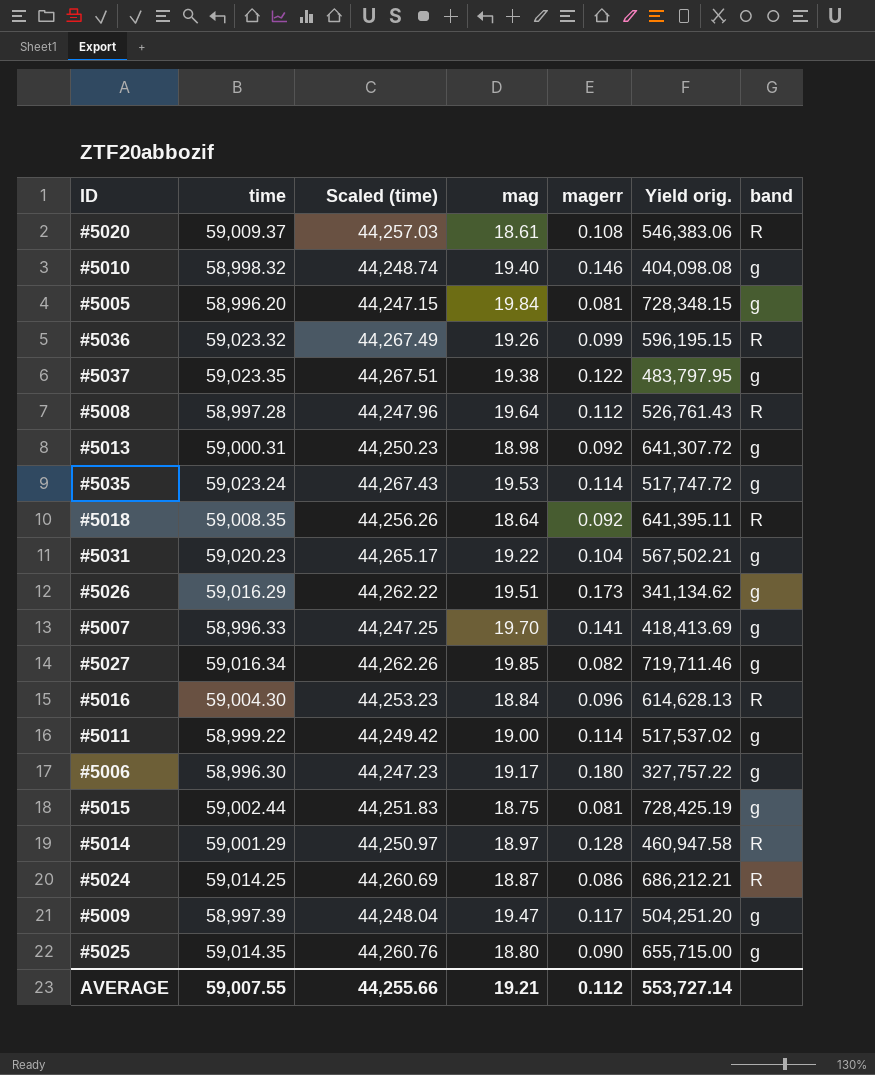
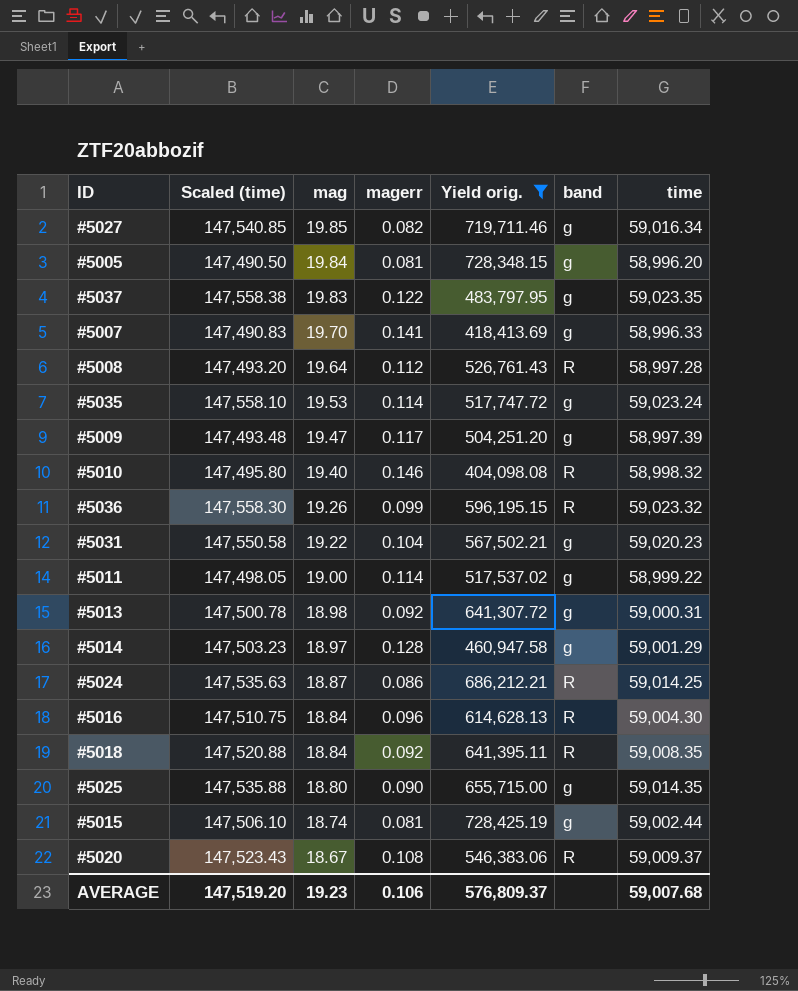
filter: none -> Yield orig. >= 404,098.08
row order: none -> mag descending
column Scaled (time) | formula: [time] * 0.75 -> [time] * 2.5
column time | position: 2 -> 7
#5037 | mag: 19.38 -> 19.83
#5010 | band: g -> R
#5014 | band: R -> g
#5018 | mag: 18.64 -> 18.84
#5015 | mag: 18.75 -> 18.74
#5020 | mag: 18.61 -> 18.67
AVERAGE | Scaled (time): 44,255.66 -> 147,519.20
AVERAGE | mag: 19.21 -> 19.23
AVERAGE | magerr: 0.112 -> 0.106
AVERAGE | Yield orig.: 553,727.14 -> 576,809.37
AVERAGE | time: 59,007.55 -> 59,007.68

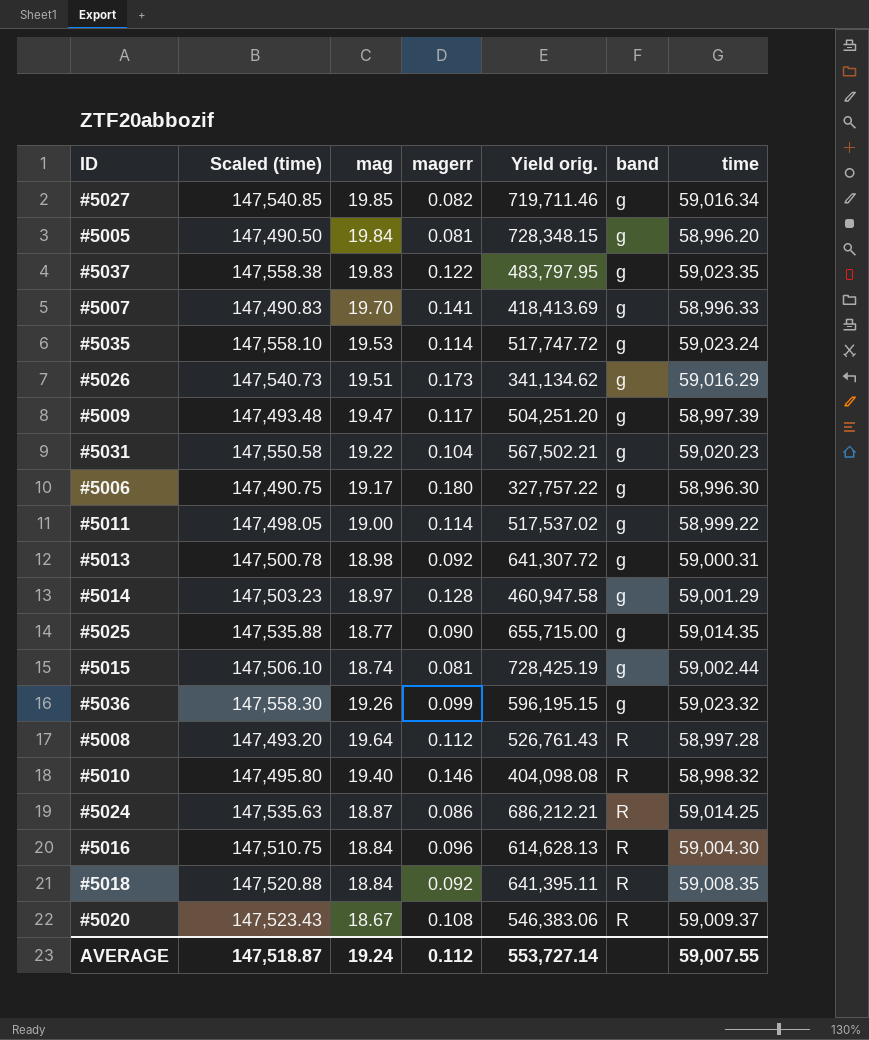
filter: Yield orig. >= 404,098.08 -> none
row order: mag descending -> band ascending
#5025 | mag: 18.80 -> 18.77
#5036 | band: R -> g
AVERAGE | Scaled (time): 147,519.20 -> 147,518.87
AVERAGE | mag: 19.23 -> 19.24
AVERAGE | magerr: 0.106 -> 0.112
AVERAGE | Yield orig.: 576,809.37 -> 553,727.14
AVERAGE | time: 59,007.68 -> 59,007.55

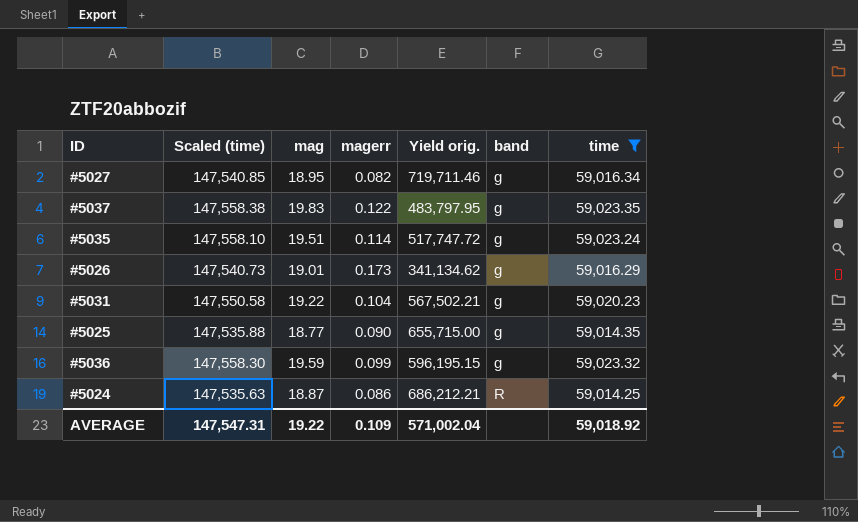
filter: none -> time >= 59,014.25
#5027 | mag: 19.85 -> 18.95
#5035 | mag: 19.53 -> 19.51
#5026 | mag: 19.51 -> 19.01
#5036 | mag: 19.26 -> 19.59
AVERAGE | Scaled (time): 147,518.87 -> 147,547.31
AVERAGE | mag: 19.24 -> 19.22
AVERAGE | magerr: 0.112 -> 0.109
AVERAGE | Yield orig.: 553,727.14 -> 571,002.04
AVERAGE | time: 59,007.55 -> 59,018.92

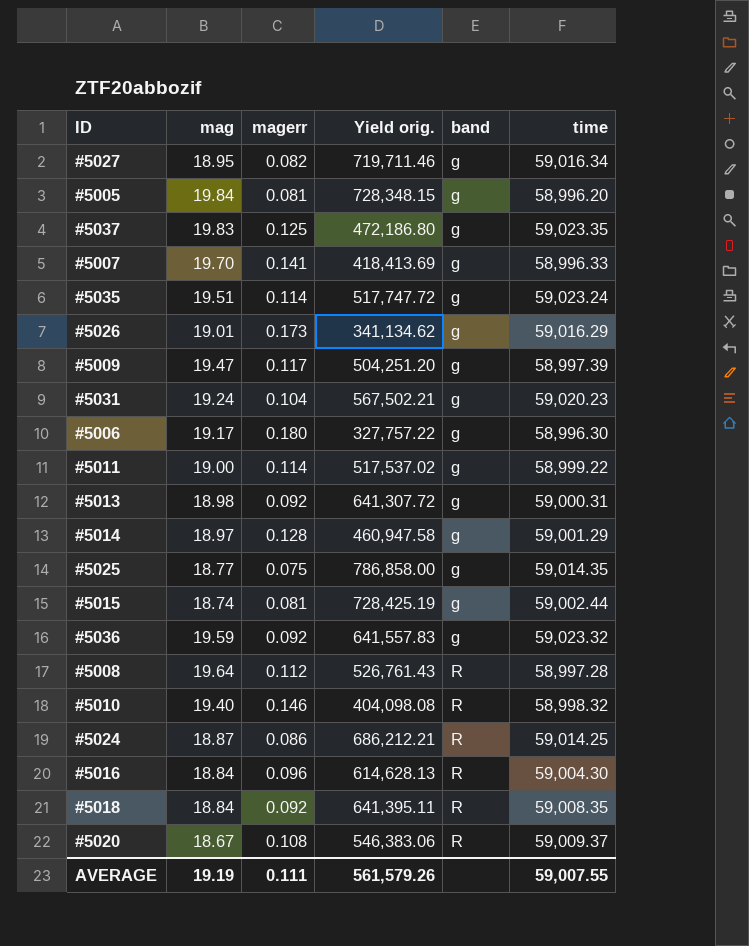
filter: time >= 59,014.25 -> none
column Scaled (time) | formula: [time] * 2.5 -> none
#5037 | magerr: 0.122 -> 0.125
#5037 | Yield orig.: 483,797.95 -> 472,186.80
#5031 | mag: 19.22 -> 19.24
#5025 | magerr: 0.090 -> 0.075
#5025 | Yield orig.: 655,715.00 -> 786,858.00
#5036 | magerr: 0.099 -> 0.092
#5036 | Yield orig.: 596,195.15 -> 641,557.83
AVERAGE | mag: 19.22 -> 19.19
AVERAGE | magerr: 0.109 -> 0.111
AVERAGE | Yield orig.: 571,002.04 -> 561,579.26
AVERAGE | time: 59,018.92 -> 59,007.55

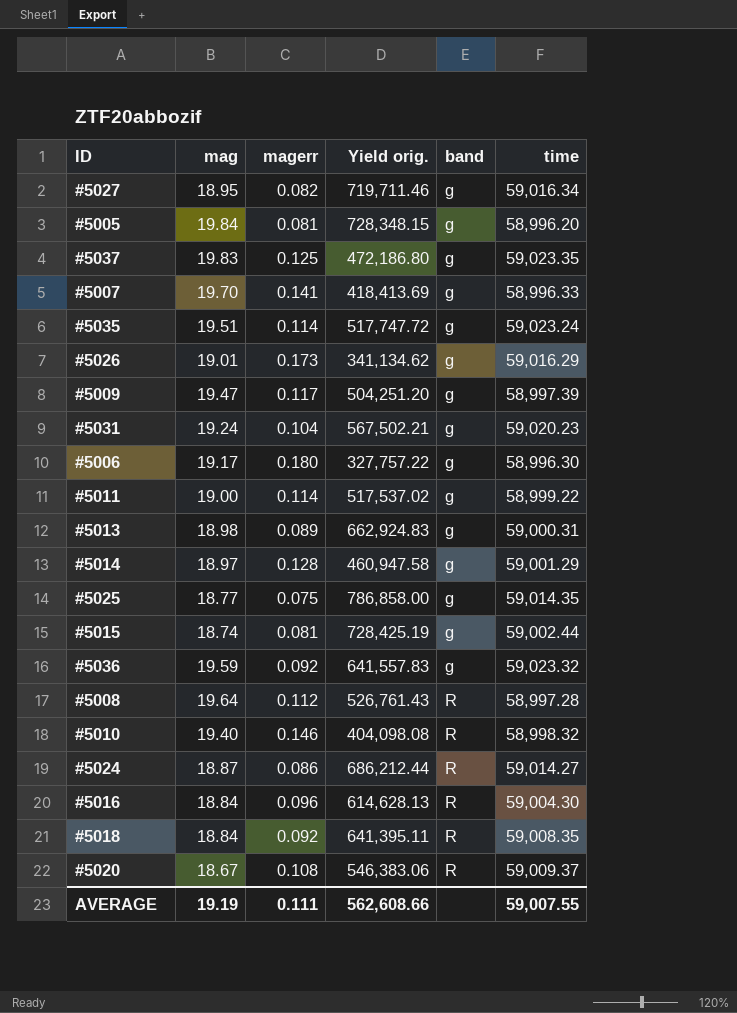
#5013 | magerr: 0.092 -> 0.089
#5013 | Yield orig.: 641,307.72 -> 662,924.83
#5024 | Yield orig.: 686,212.21 -> 686,212.44
#5024 | time: 59,014.25 -> 59,014.27
AVERAGE | Yield orig.: 561,579.26 -> 562,608.66

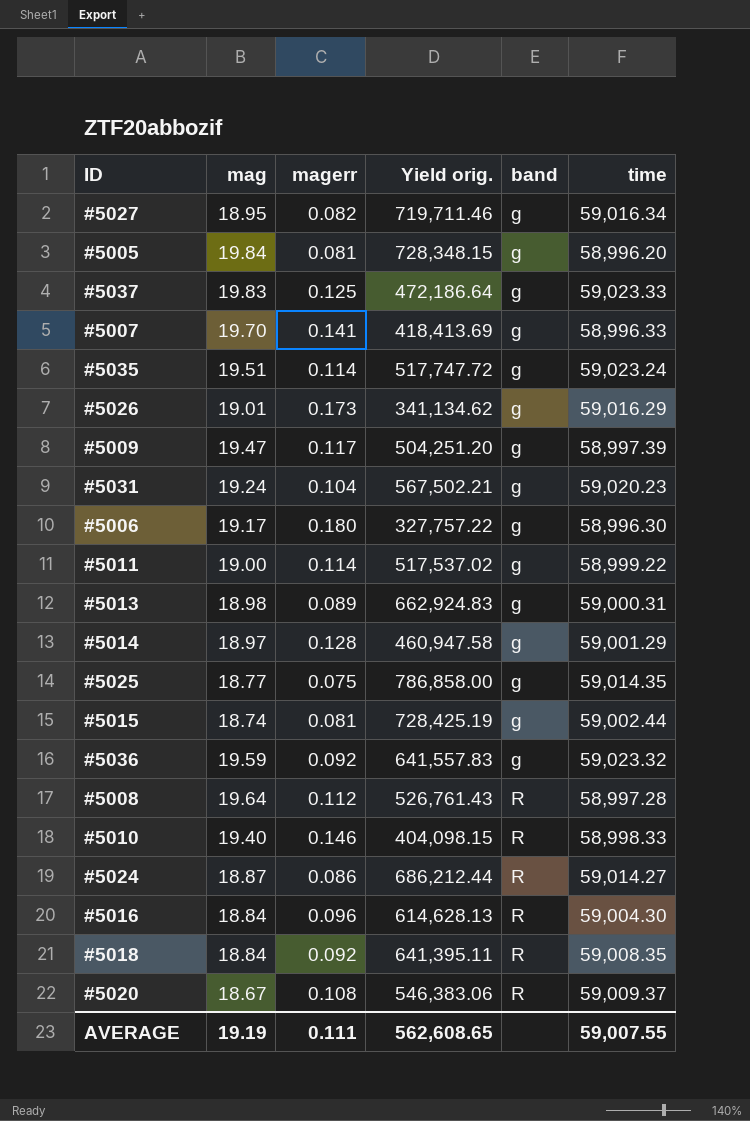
#5037 | Yield orig.: 472,186.80 -> 472,186.64
#5037 | time: 59,023.35 -> 59,023.33
#5010 | Yield orig.: 404,098.08 -> 404,098.15
#5010 | time: 58,998.32 -> 58,998.33
AVERAGE | Yield orig.: 562,608.66 -> 562,608.65

